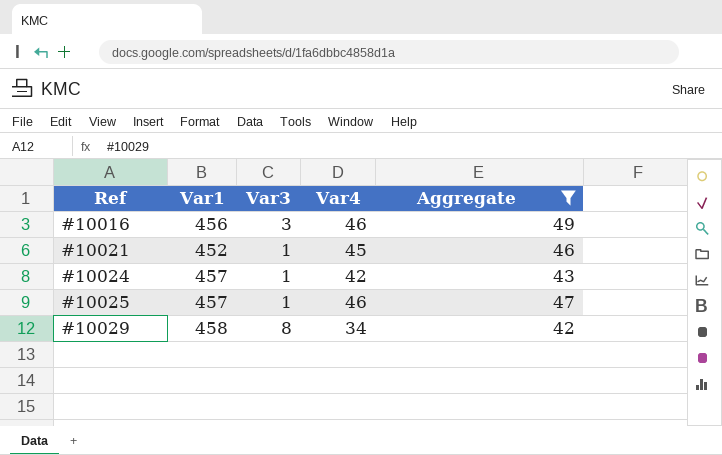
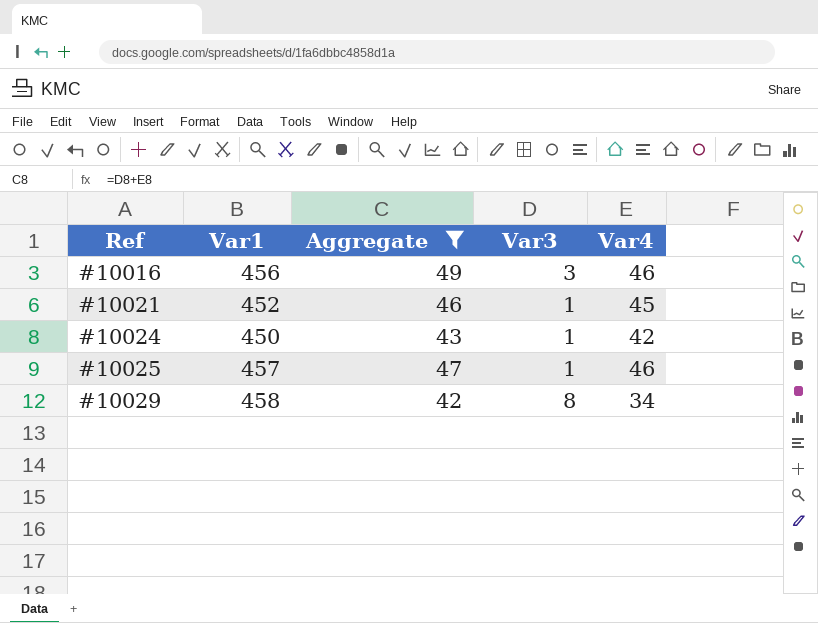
column Aggregate | position: 5 -> 3
#10024 | Var1: 457 -> 450

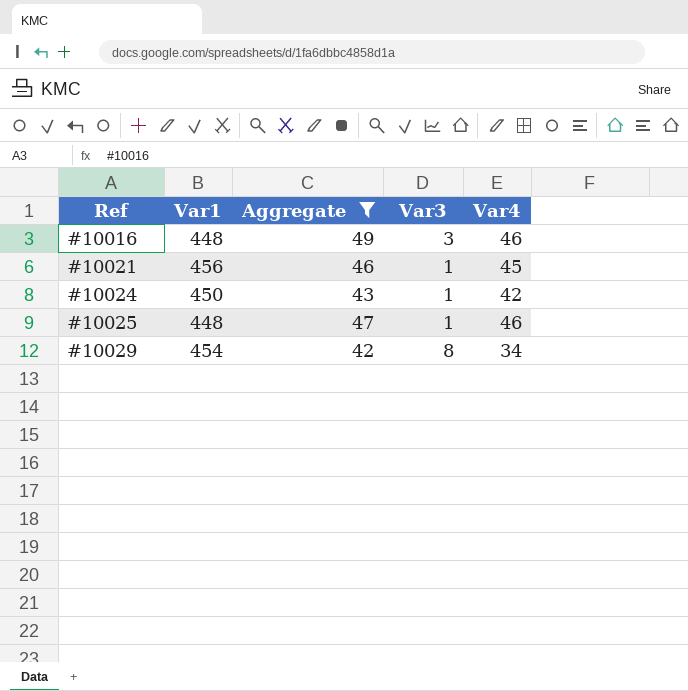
#10016 | Var1: 456 -> 448
#10021 | Var1: 452 -> 456
#10025 | Var1: 457 -> 448
#10029 | Var1: 458 -> 454

